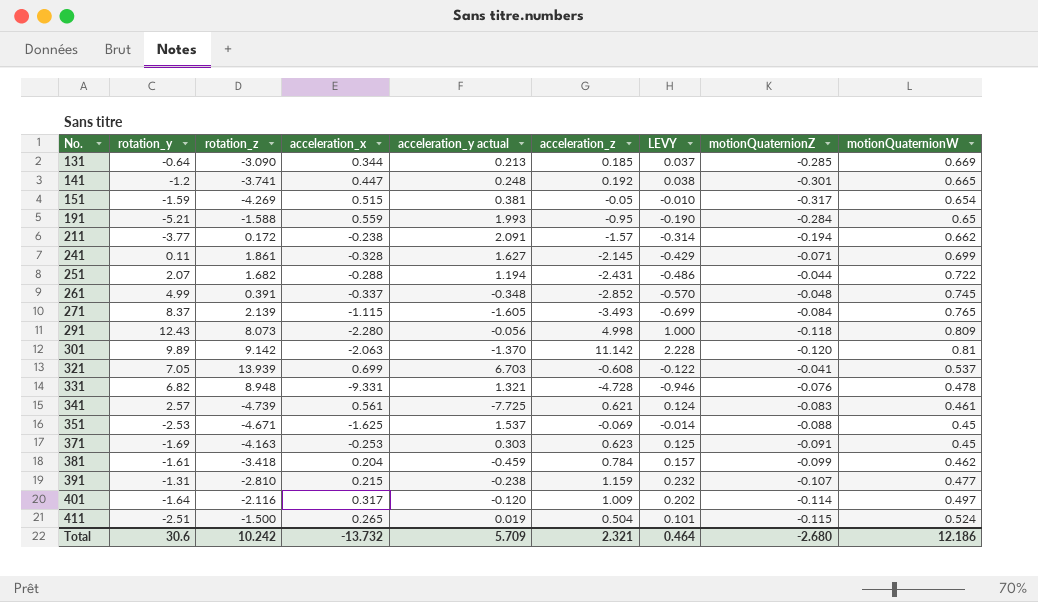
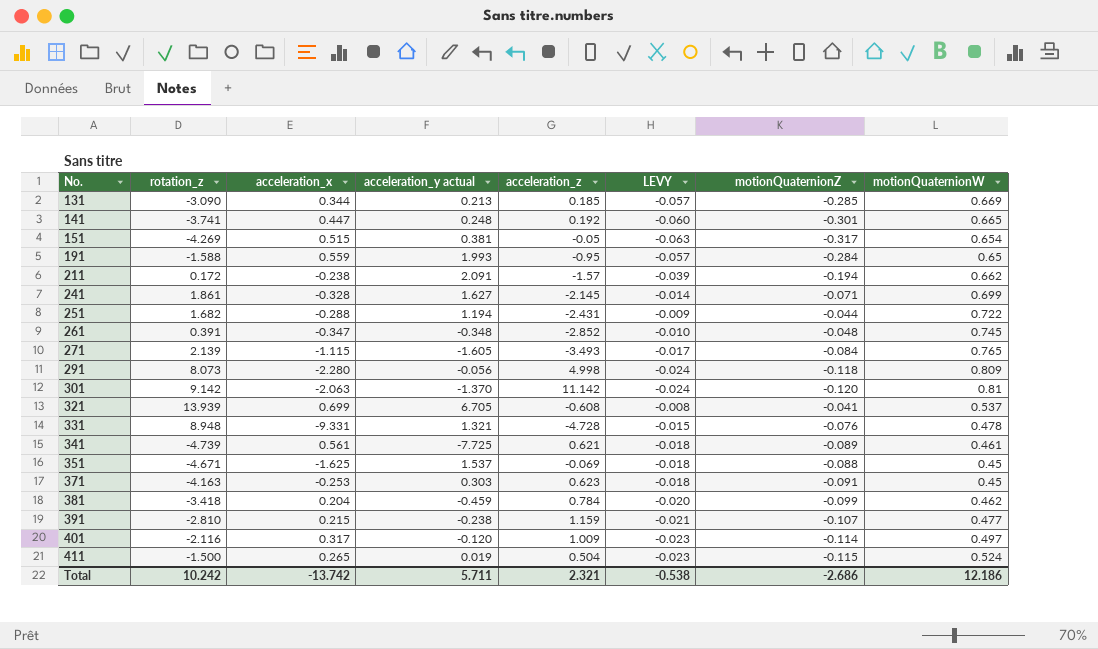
column rotation_y | position: 2 -> none
column LEVY | formula: [acceleration_z] * 0.2 -> [motionQuaternionZ] * 0.2
261 | acceleration_x: -0.337 -> -0.347
321 | acceleration_y actual: 6.703 -> 6.705
341 | motionQuaternionZ: -0.083 -> -0.089
Total | acceleration_x: -13.732 -> -13.742
Total | acceleration_y actual: 5.709 -> 5.711
Total | LEVY: 0.464 -> -0.538
Total | motionQuaternionZ: -2.680 -> -2.686

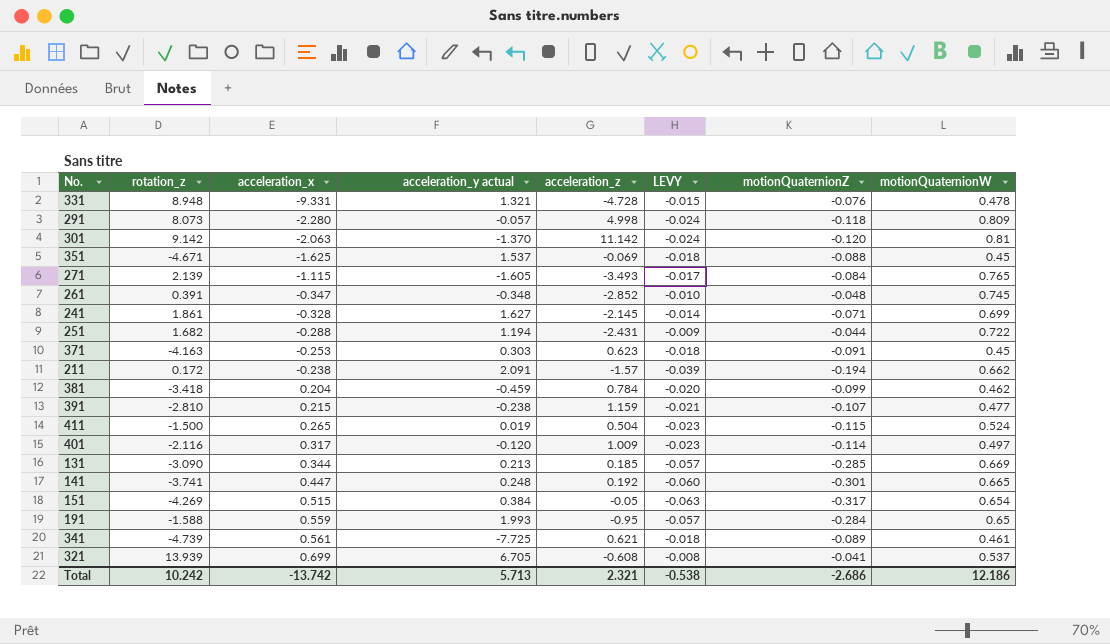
row order: No. ascending -> acceleration_x ascending
291 | acceleration_y actual: -0.056 -> -0.057
151 | acceleration_y actual: 0.381 -> 0.384
Total | acceleration_y actual: 5.711 -> 5.713

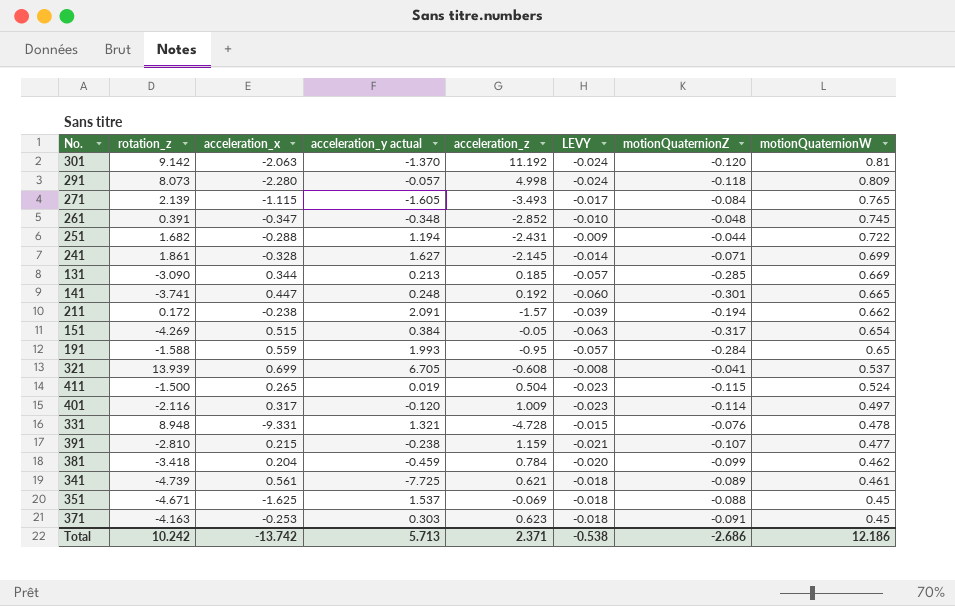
row order: acceleration_x ascending -> motionQuaternionW descending
301 | acceleration_z: 11.142 -> 11.192
Total | acceleration_z: 2.321 -> 2.371

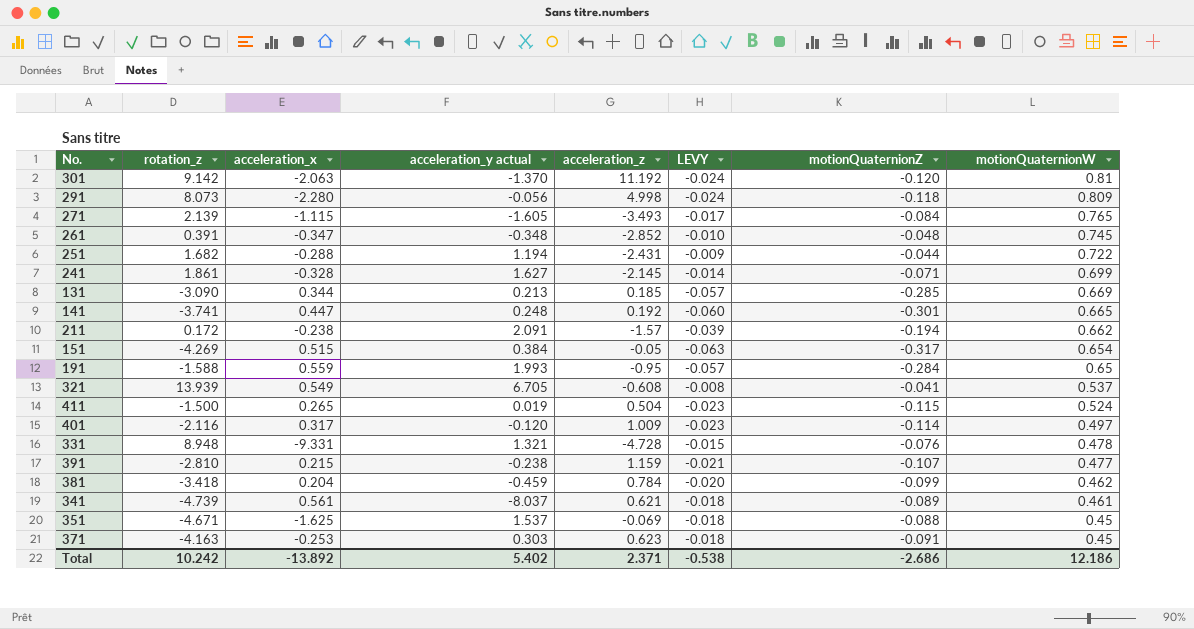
291 | acceleration_y actual: -0.057 -> -0.056
321 | acceleration_x: 0.699 -> 0.549
341 | acceleration_y actual: -7.725 -> -8.037
Total | acceleration_x: -13.742 -> -13.892
Total | acceleration_y actual: 5.713 -> 5.402

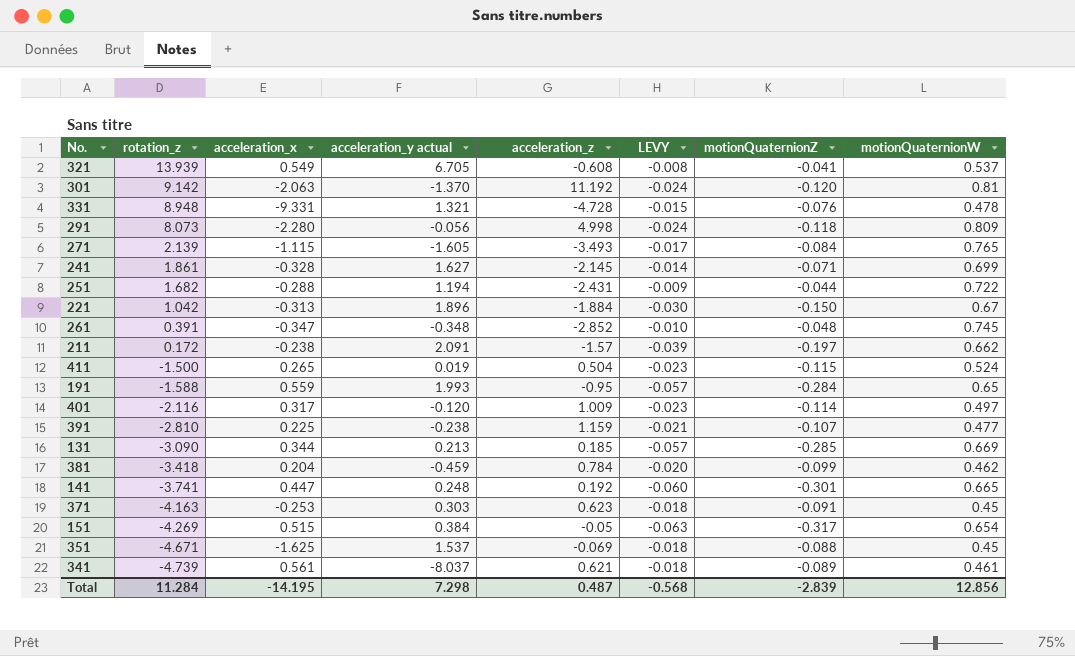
row order: motionQuaternionW descending -> rotation_z descending
row 221: none -> 1.042 | -0.313 | 1.896 | -1.884 | -0.030 | -0.150 | 0.67
211 | motionQuaternionZ: -0.194 -> -0.197
391 | acceleration_x: 0.215 -> 0.225
Total | rotation_z: 10.242 -> 11.284
Total | acceleration_x: -13.892 -> -14.195
Total | acceleration_y actual: 5.402 -> 7.298
Total | acceleration_z: 2.371 -> 0.487
Total | LEVY: -0.538 -> -0.568
Total | motionQuaternionZ: -2.686 -> -2.839
Total | motionQuaternionW: 12.186 -> 12.856

